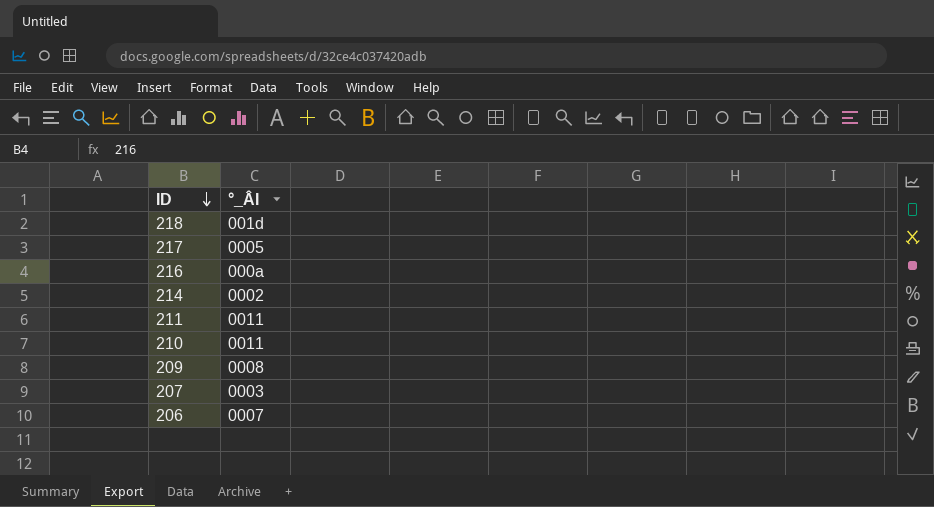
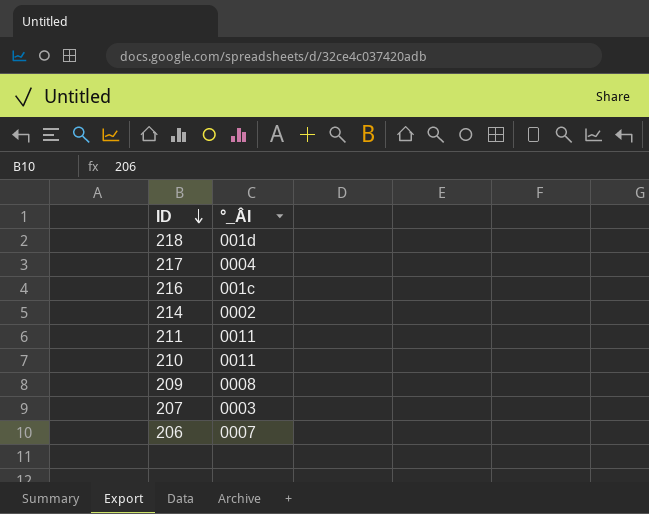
217 | °_ÂI: 0005 -> 0004
216 | °_ÂI: 000a -> 001c

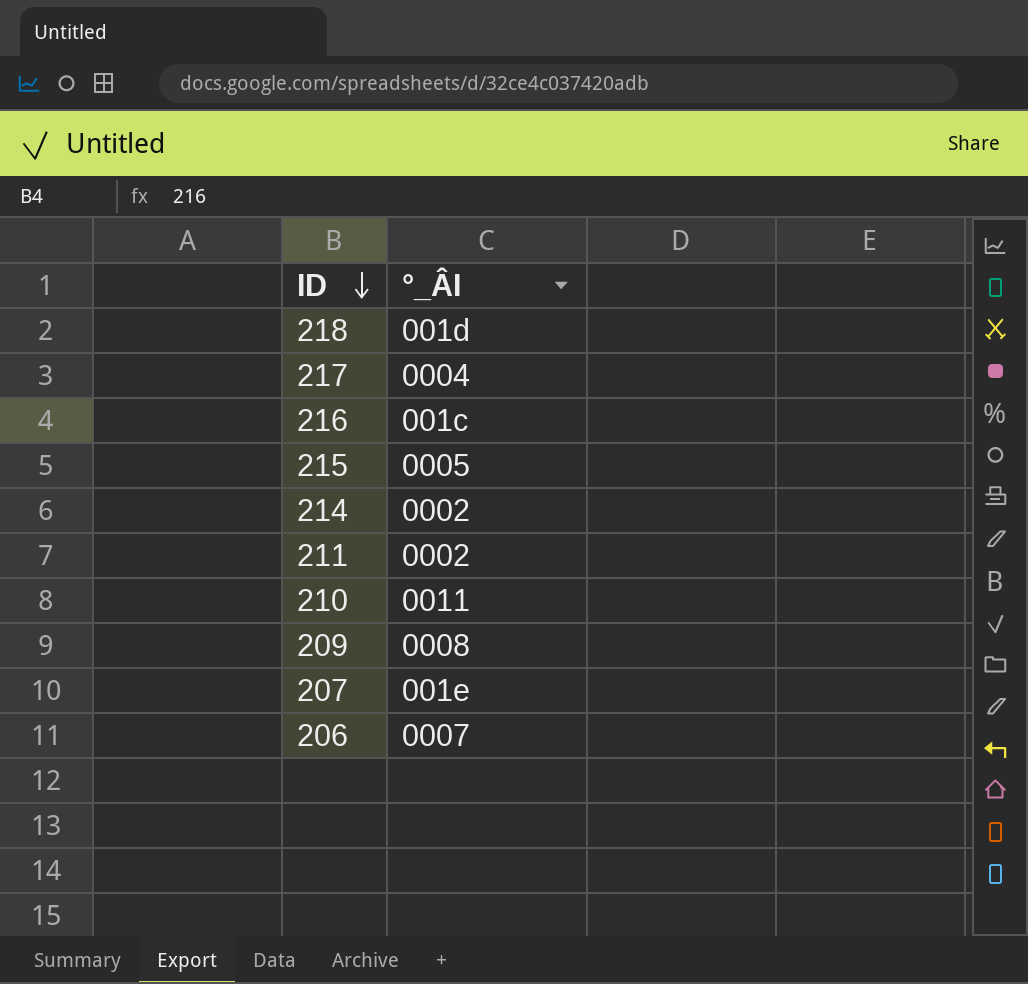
row 215: none -> 0005
211 | °_ÂI: 0011 -> 0002
207 | °_ÂI: 0003 -> 001e

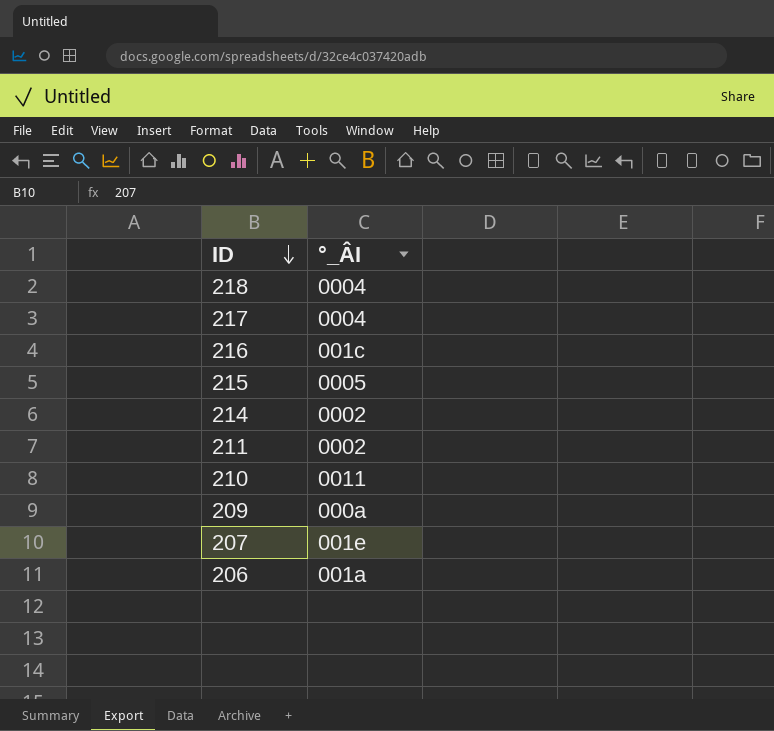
218 | °_ÂI: 001d -> 0004
209 | °_ÂI: 0008 -> 000a
206 | °_ÂI: 0007 -> 001a

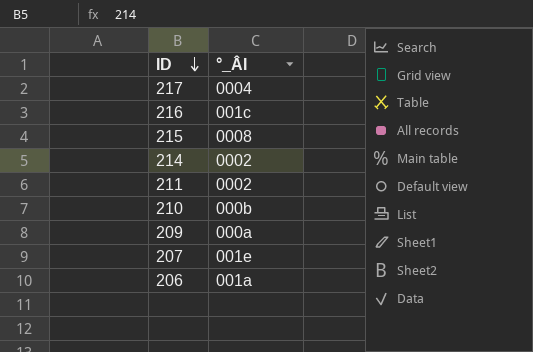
row 218: 0004 -> none
215 | °_ÂI: 0005 -> 0008
210 | °_ÂI: 0011 -> 000b

